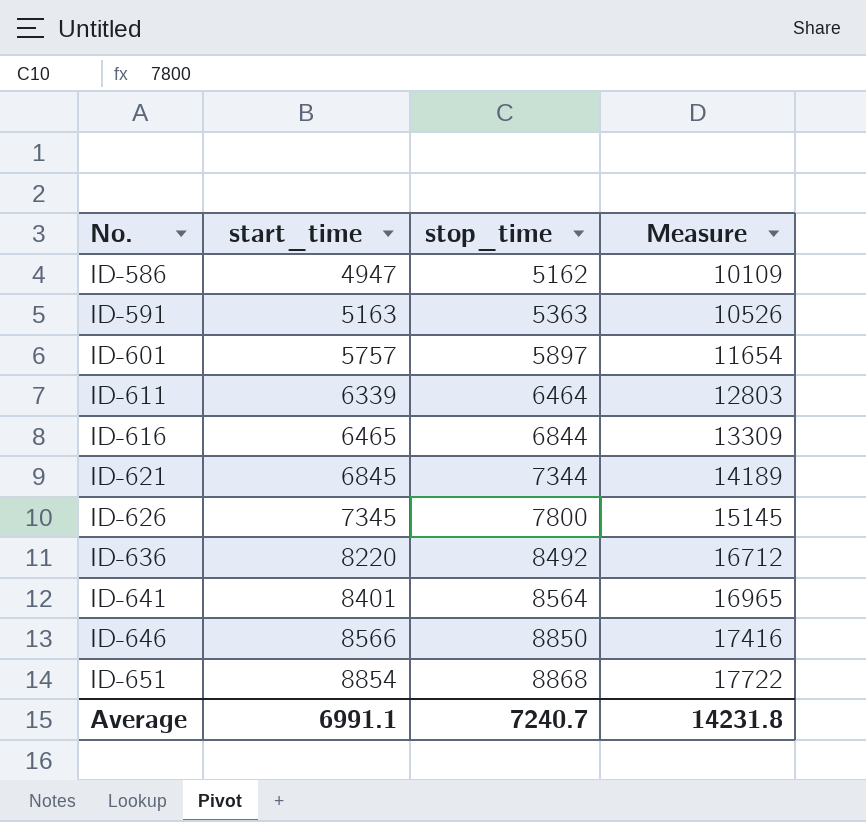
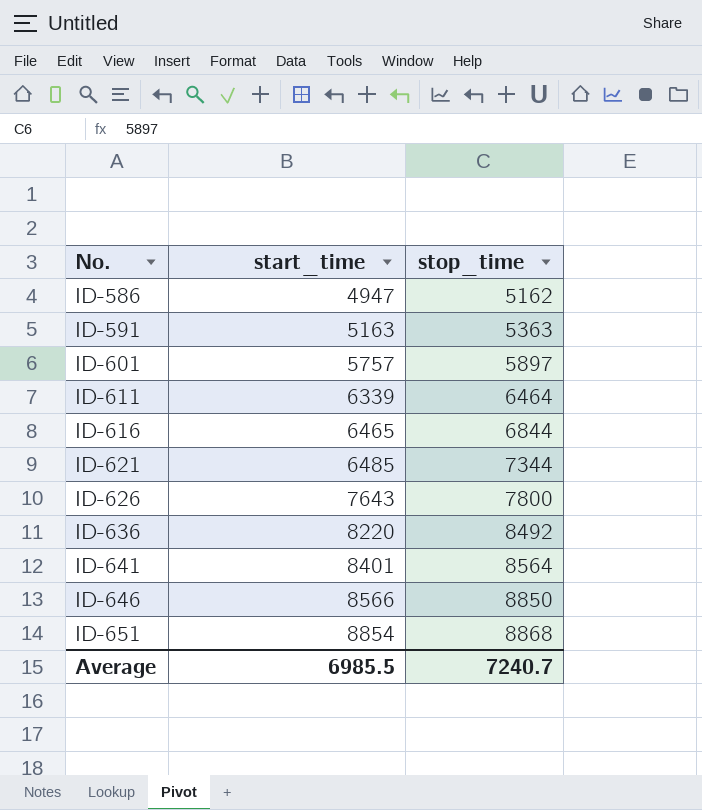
column Measure | formula: [start_time] + [stop_time] -> none
ID-621 | start_time: 6845 -> 6485
ID-626 | start_time: 7345 -> 7643
Average | start_time: 6991.1 -> 6985.5

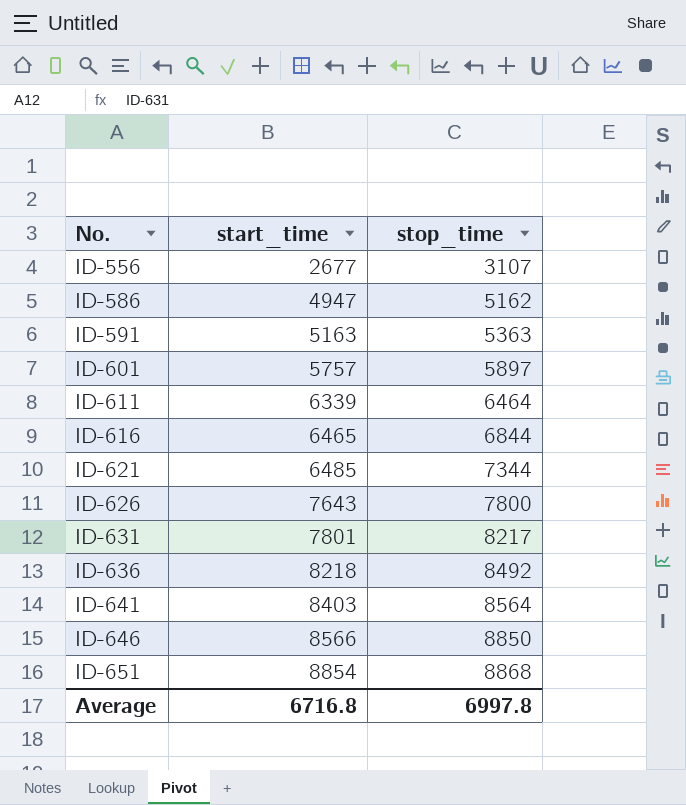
row ID-556: none -> 2677 | 3107
row ID-631: none -> 7801 | 8217
ID-636 | start_time: 8220 -> 8218
ID-641 | start_time: 8401 -> 8403
Average | start_time: 6985.5 -> 6716.8
Average | stop_time: 7240.7 -> 6997.8

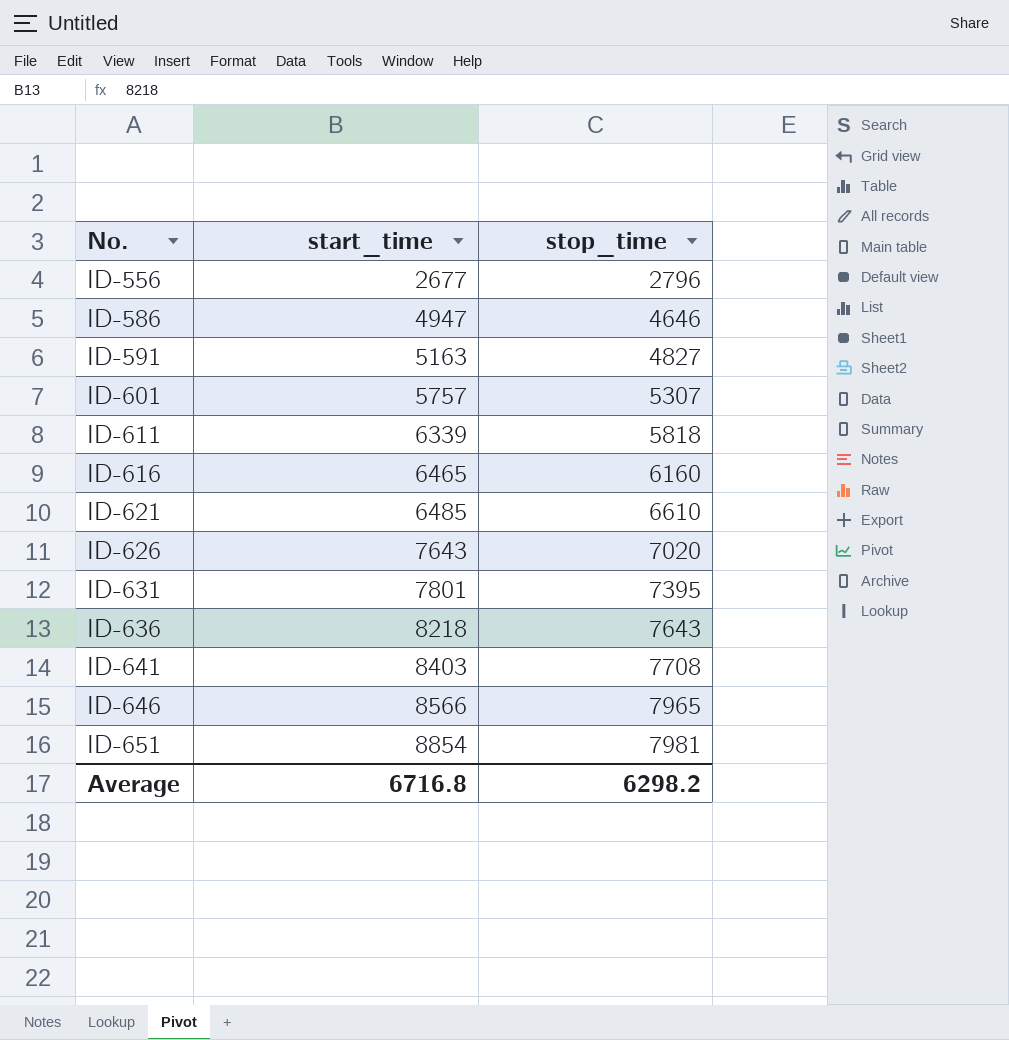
ID-556 | stop_time: 3107 -> 2796
ID-586 | stop_time: 5162 -> 4646
ID-591 | stop_time: 5363 -> 4827
ID-601 | stop_time: 5897 -> 5307
ID-611 | stop_time: 6464 -> 5818
ID-616 | stop_time: 6844 -> 6160
ID-621 | stop_time: 7344 -> 6610
ID-626 | stop_time: 7800 -> 7020
ID-631 | stop_time: 8217 -> 7395
ID-636 | stop_time: 8492 -> 7643
ID-641 | stop_time: 8564 -> 7708
ID-646 | stop_time: 8850 -> 7965
ID-651 | stop_time: 8868 -> 7981
Average | stop_time: 6997.8 -> 6298.2

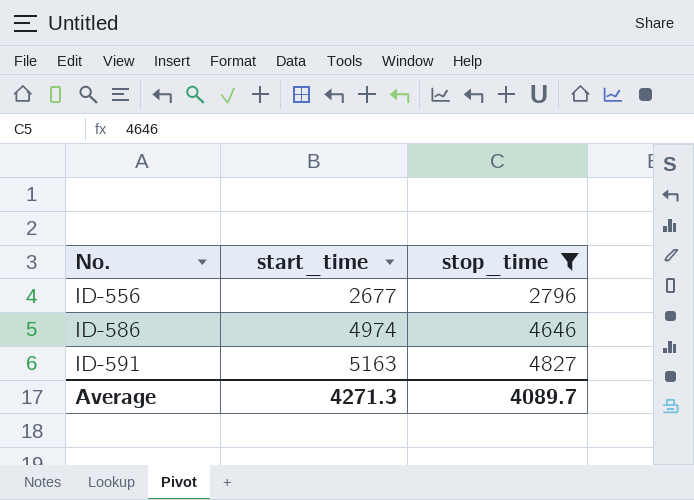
filter: none -> stop_time <= 4827
ID-586 | start_time: 4947 -> 4974
Average | start_time: 6716.8 -> 4271.3
Average | stop_time: 6298.2 -> 4089.7

